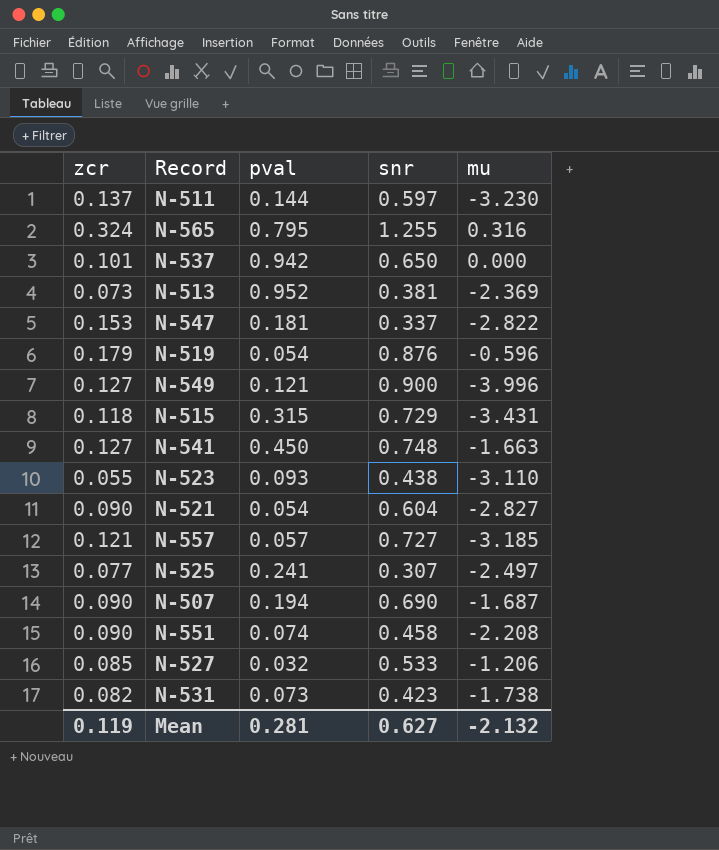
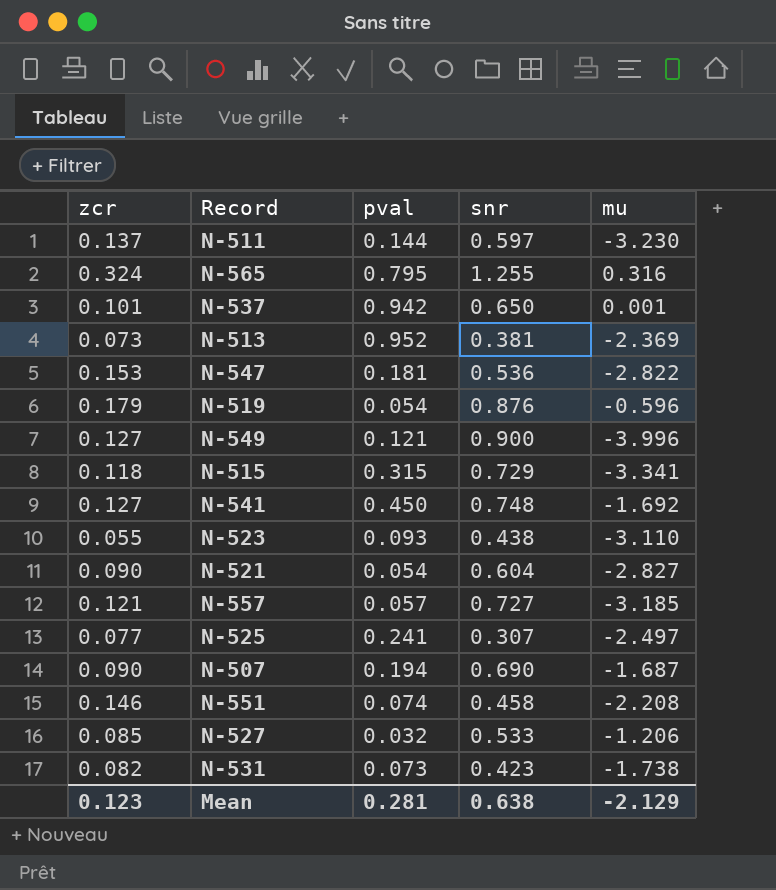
N-537 | mu: 0.000 -> 0.001
N-547 | snr: 0.337 -> 0.536
N-515 | mu: -3.431 -> -3.341
N-541 | mu: -1.663 -> -1.692
N-551 | zcr: 0.090 -> 0.146
Mean | zcr: 0.119 -> 0.123
Mean | snr: 0.627 -> 0.638
Mean | mu: -2.132 -> -2.129

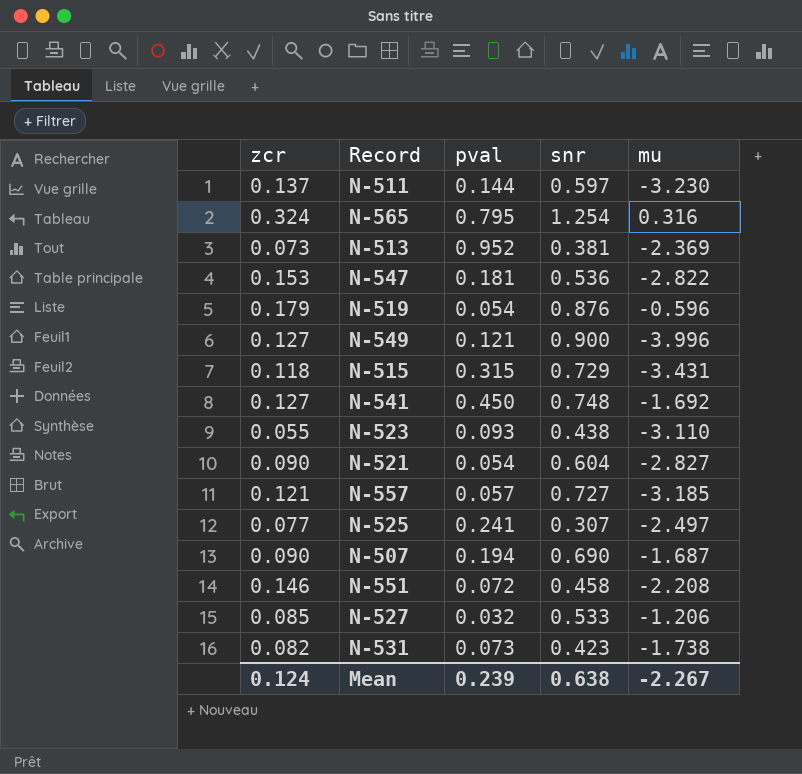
row N-537: 0.101 | 0.942 | 0.650 | 0.001 -> none
N-565 | snr: 1.255 -> 1.254
N-515 | mu: -3.341 -> -3.431
N-551 | pval: 0.074 -> 0.072
Mean | zcr: 0.123 -> 0.124
Mean | pval: 0.281 -> 0.239
Mean | mu: -2.129 -> -2.267

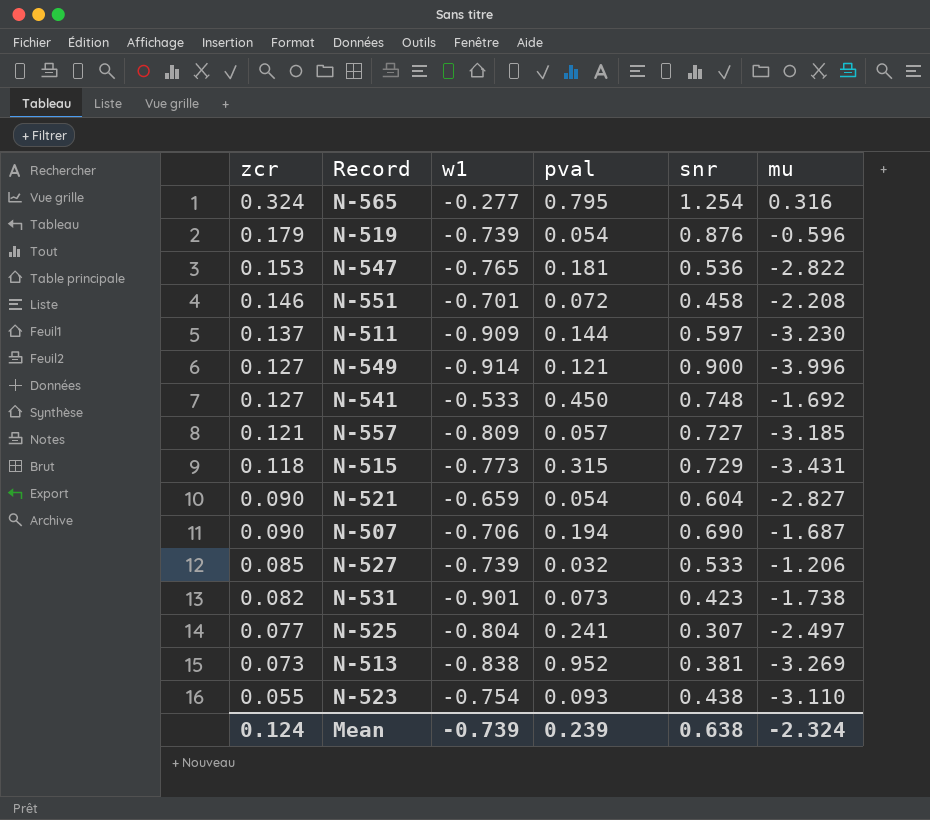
row order: none -> zcr descending
column w1 | position: none -> 3
N-513 | mu: -2.369 -> -3.269
Mean | mu: -2.267 -> -2.324

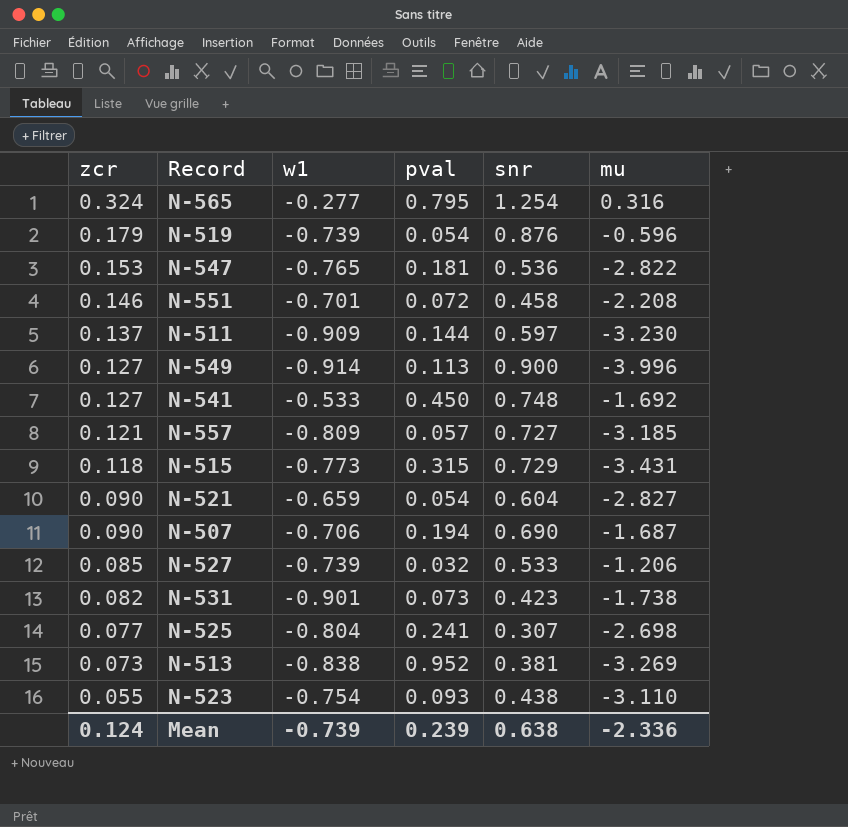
N-549 | pval: 0.121 -> 0.113
N-525 | mu: -2.497 -> -2.698
Mean | mu: -2.324 -> -2.336

